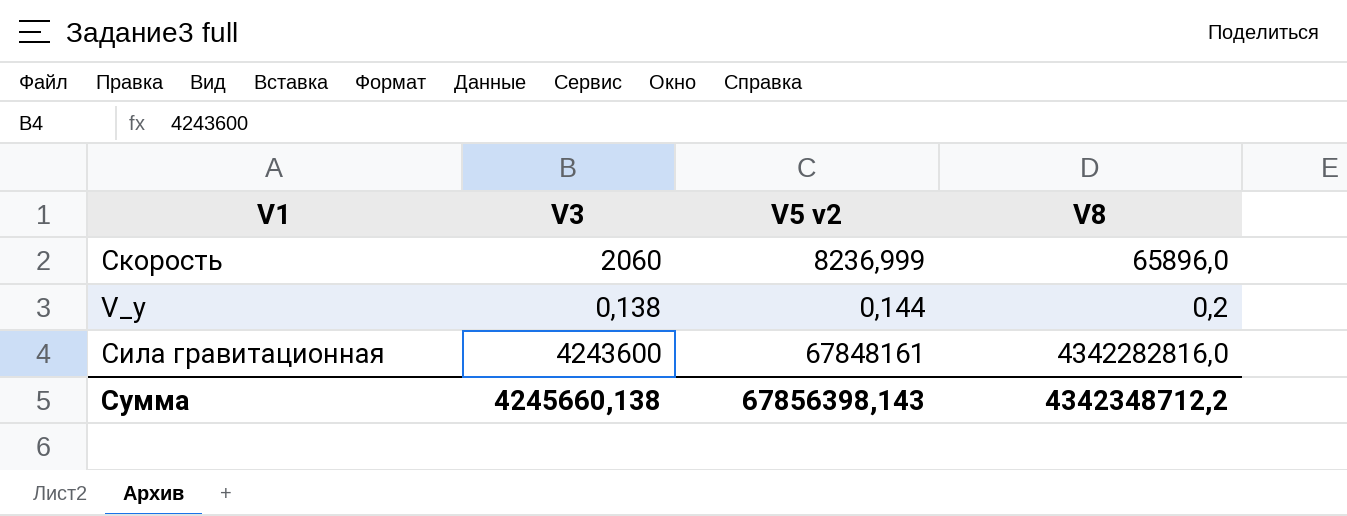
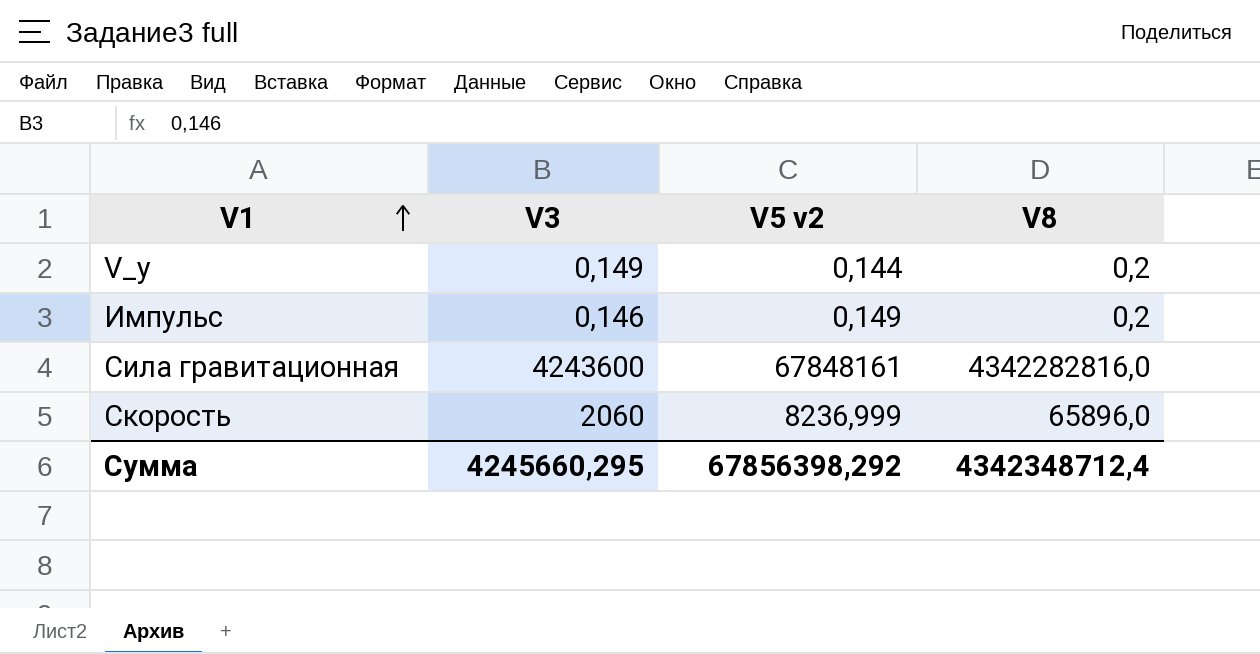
row order: none -> V1 ascending
V_y | V3: 0,138 -> 0,149
row Импульс: none -> 0,146 | 0,149 | 0,2
Сумма | V3: 4245660,138 -> 4245660,295
Сумма | V5 v2: 67856398,143 -> 67856398,292
Сумма | V8: 4342348712,2 -> 4342348712,4

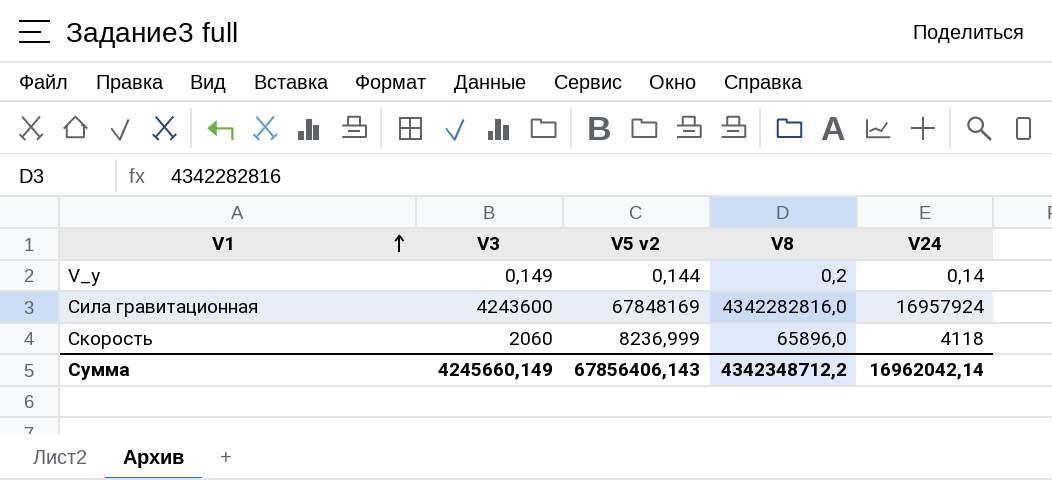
column V24 | position: none -> 5
row Импульс: 0,146 | 0,149 | 0,2 -> none
Сила гравитационная | V5 v2: 67848161 -> 67848169
Сумма | V3: 4245660,295 -> 4245660,149
Сумма | V5 v2: 67856398,292 -> 67856406,143
Сумма | V8: 4342348712,4 -> 4342348712,2

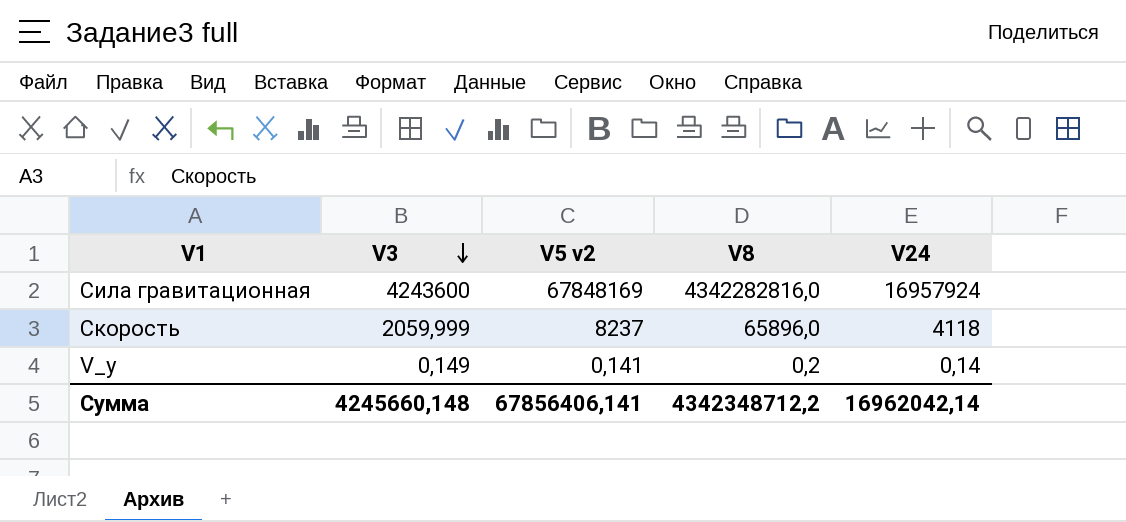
row order: V1 ascending -> V3 descending
Скорость | V3: 2060 -> 2059,999
Скорость | V5 v2: 8236,999 -> 8237
V_y | V5 v2: 0,144 -> 0,141
Сумма | V3: 4245660,149 -> 4245660,148
Сумма | V5 v2: 67856406,143 -> 67856406,141

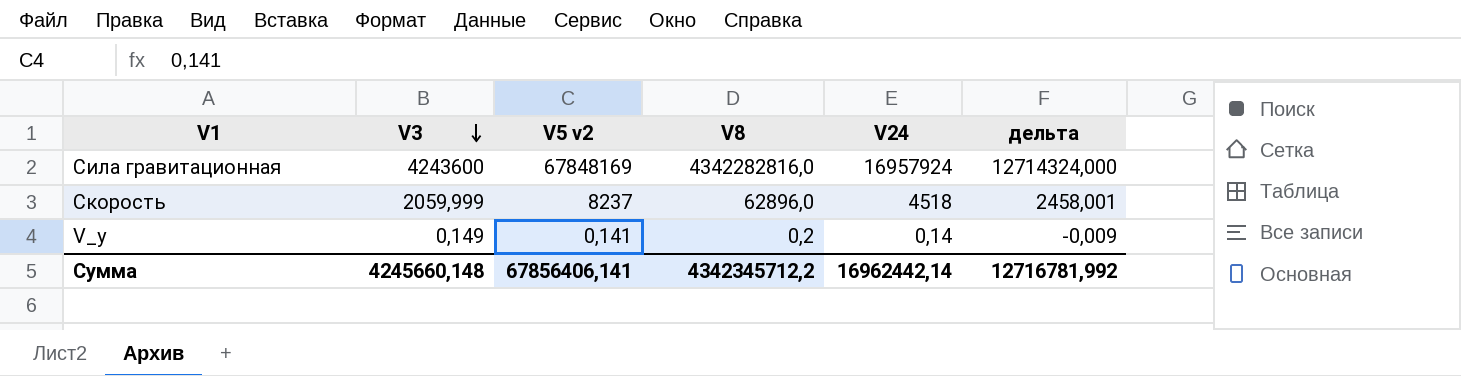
column дельта | formula: none -> [V24] - [V3]
Скорость | V8: 65896,0 -> 62896,0
Скорость | V24: 4118 -> 4518
Сумма | V8: 4342348712,2 -> 4342345712,2
Сумма | V24: 16962042,14 -> 16962442,14

